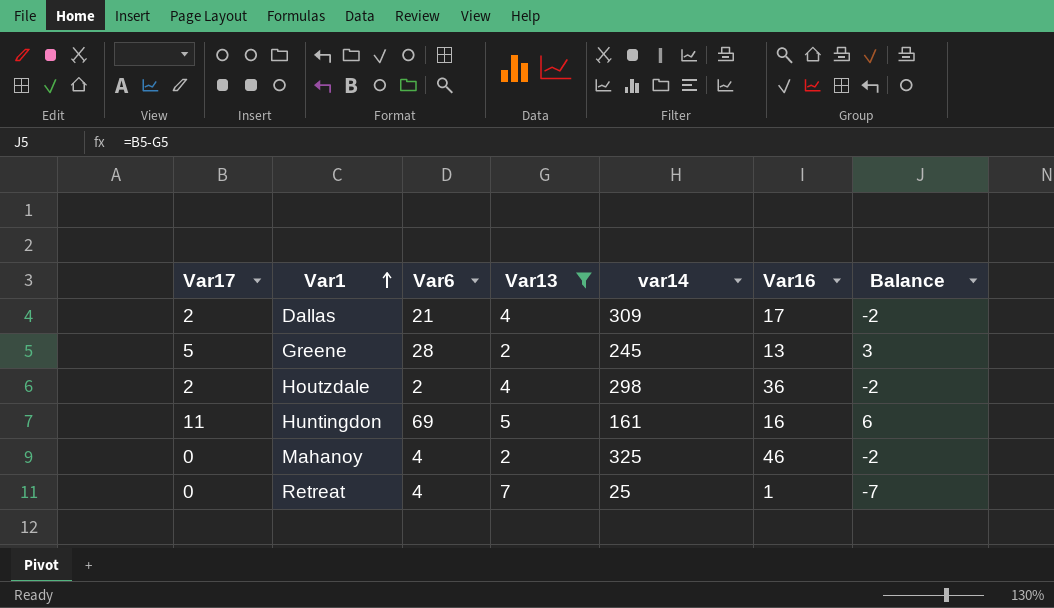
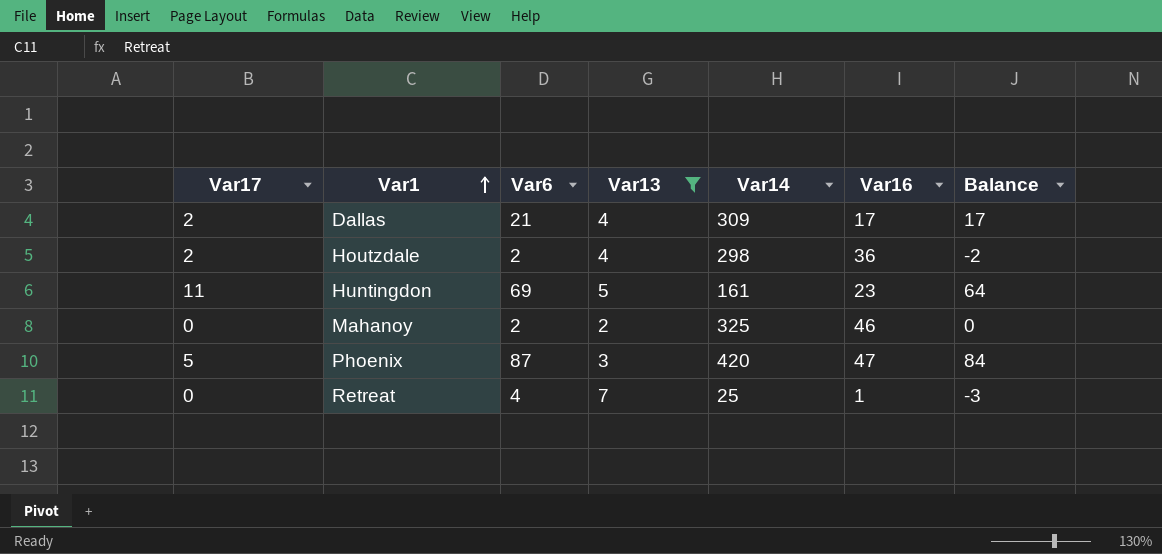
column name: var14 -> Var14
column Balance | formula: [Var17] - [Var13] -> [Var6] - [Var13]
row Greene: 5 | 28 | 2 | 245 | 13 | 3 -> none
Huntingdon | Var16: 16 -> 23
Mahanoy | Var6: 4 -> 2
row Phoenix: none -> 5 | 87 | 3 | 420 | 47 | 84

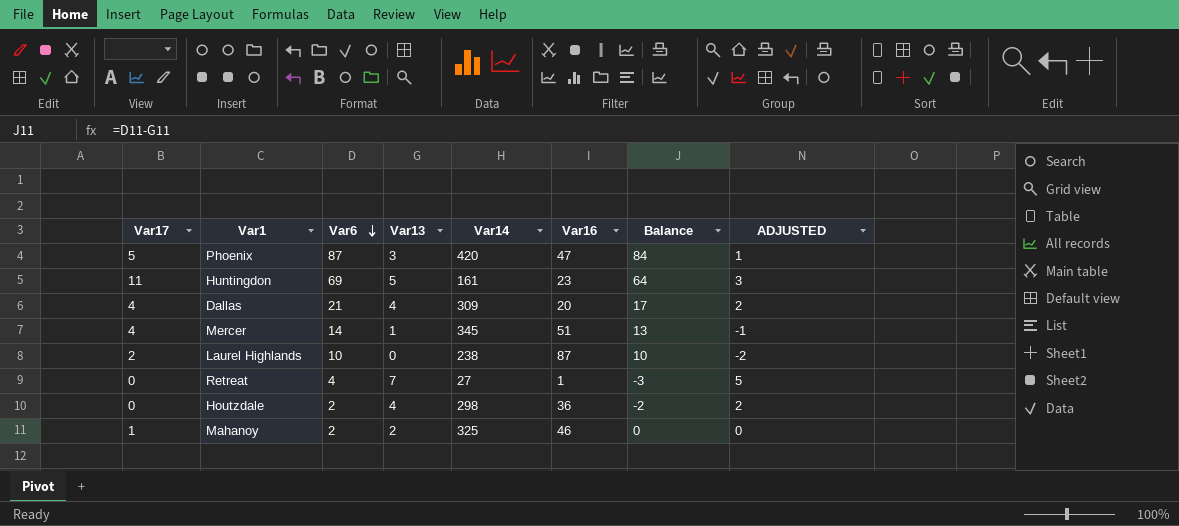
filter: Var13 >= 2 -> none
row order: Var1 ascending -> Var6 descending
column ADJUSTED | formula: none -> [Var13] - 2
Dallas | Var17: 2 -> 4
Dallas | Var16: 17 -> 20
Retreat | Var14: 25 -> 27
Houtzdale | Var17: 2 -> 0
Mahanoy | Var17: 0 -> 1

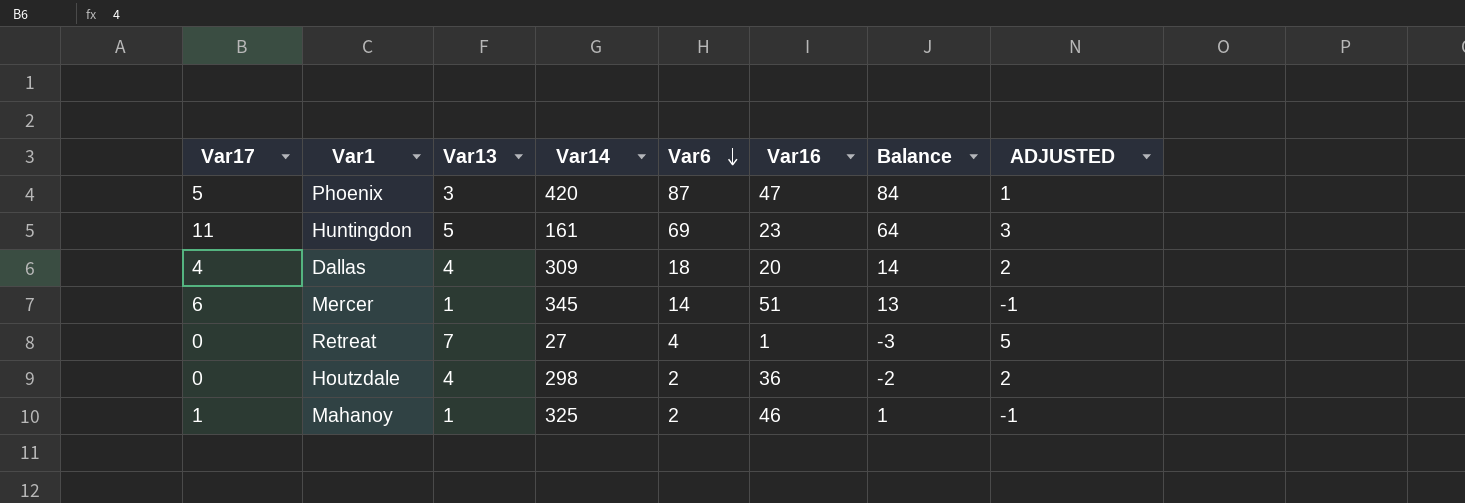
column Var6 | position: 3 -> 5
row Laurel Highlands: 2 | 10 | 0 | 238 | 87 | 10 | -2 -> none
Dallas | Var6: 21 -> 18
Dallas | Balance: 17 -> 14
Mercer | Var17: 4 -> 6
Mahanoy | Var13: 2 -> 1
Mahanoy | Balance: 0 -> 1
Mahanoy | ADJUSTED: 0 -> -1

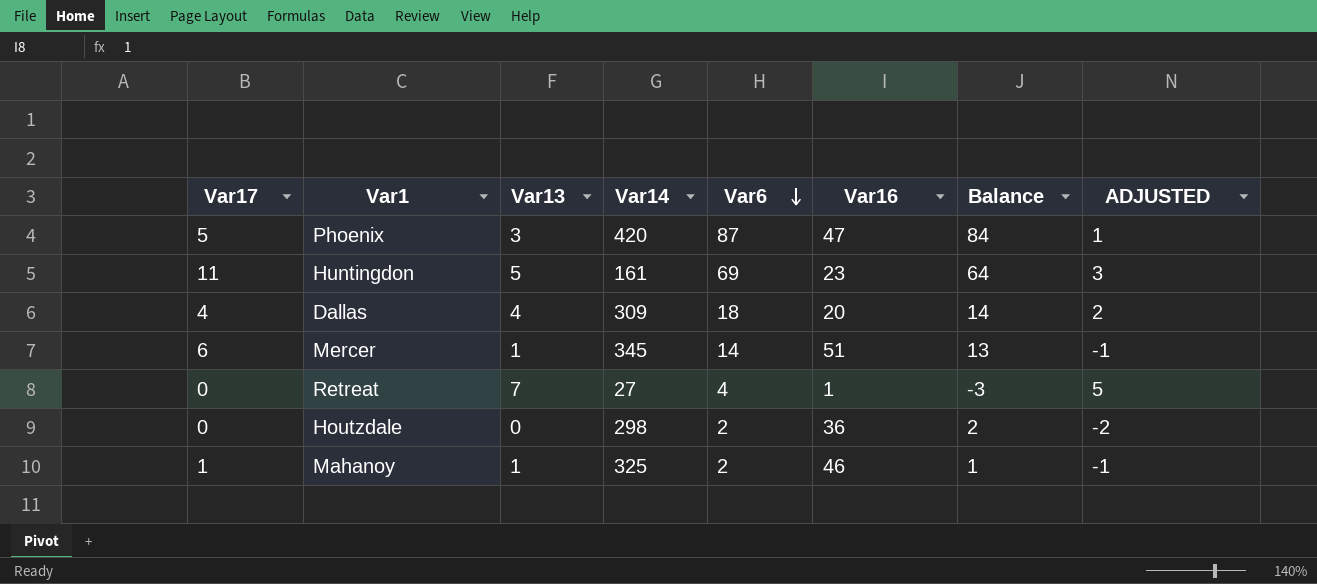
Houtzdale | Var13: 4 -> 0
Houtzdale | Balance: -2 -> 2
Houtzdale | ADJUSTED: 2 -> -2

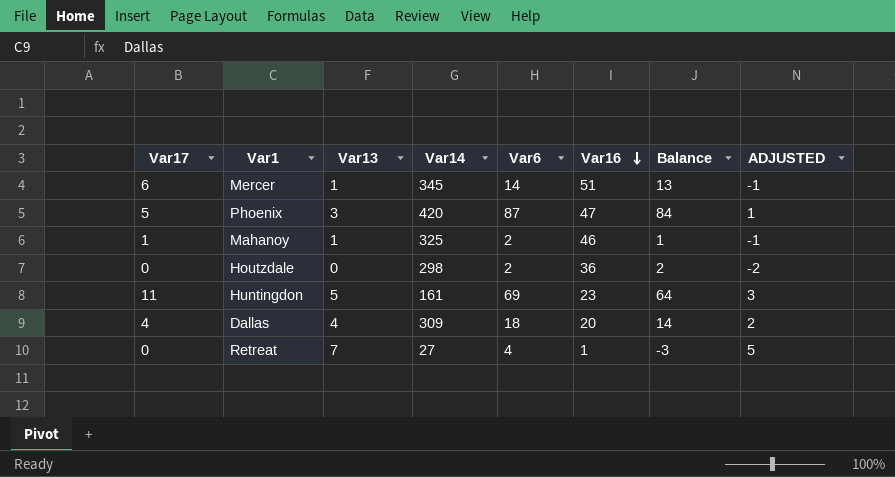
row order: Var6 descending -> Var16 descending

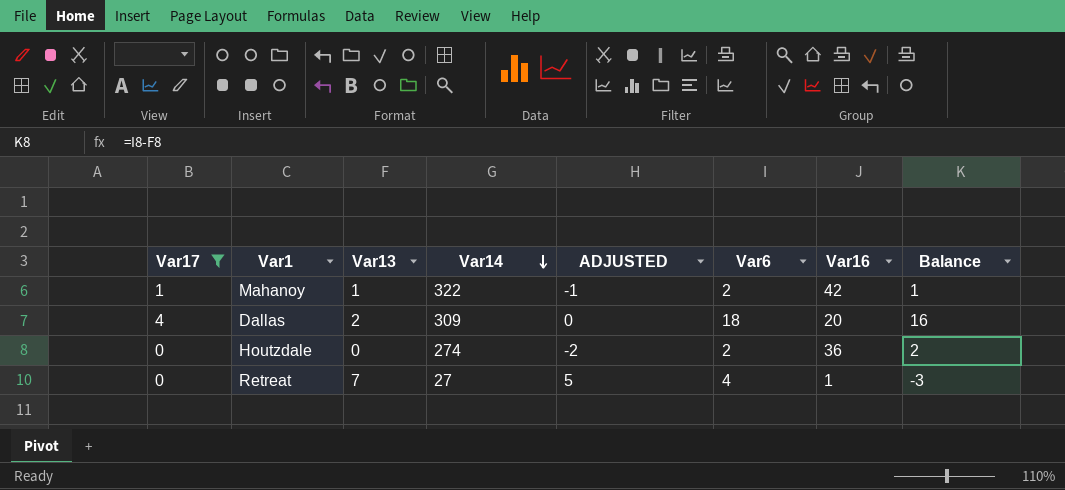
filter: none -> Var17 <= 4
row order: Var16 descending -> Var14 descending
column ADJUSTED | position: 8 -> 5
Mahanoy | Var14: 325 -> 322
Mahanoy | Var16: 46 -> 42
Dallas | Var13: 4 -> 2
Dallas | ADJUSTED: 2 -> 0
Dallas | Balance: 14 -> 16
Houtzdale | Var14: 298 -> 274

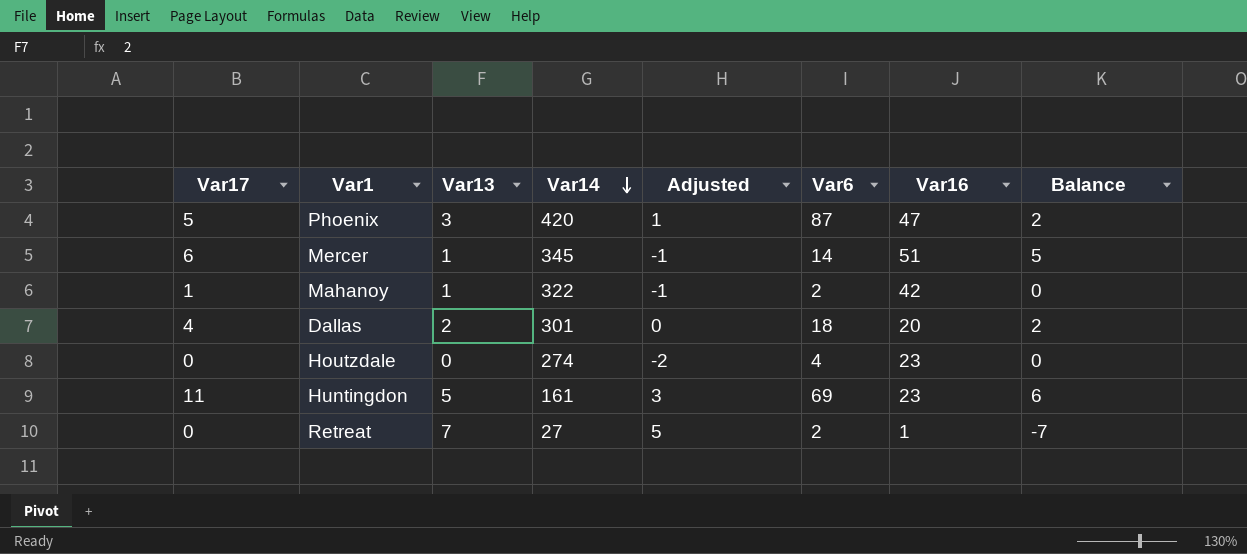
filter: Var17 <= 4 -> none
column name: ADJUSTED -> Adjusted
column Balance | formula: [Var6] - [Var13] -> [Var17] - [Var13]
Dallas | Var14: 309 -> 301
Houtzdale | Var6: 2 -> 4
Houtzdale | Var16: 36 -> 23
Retreat | Var6: 4 -> 2

